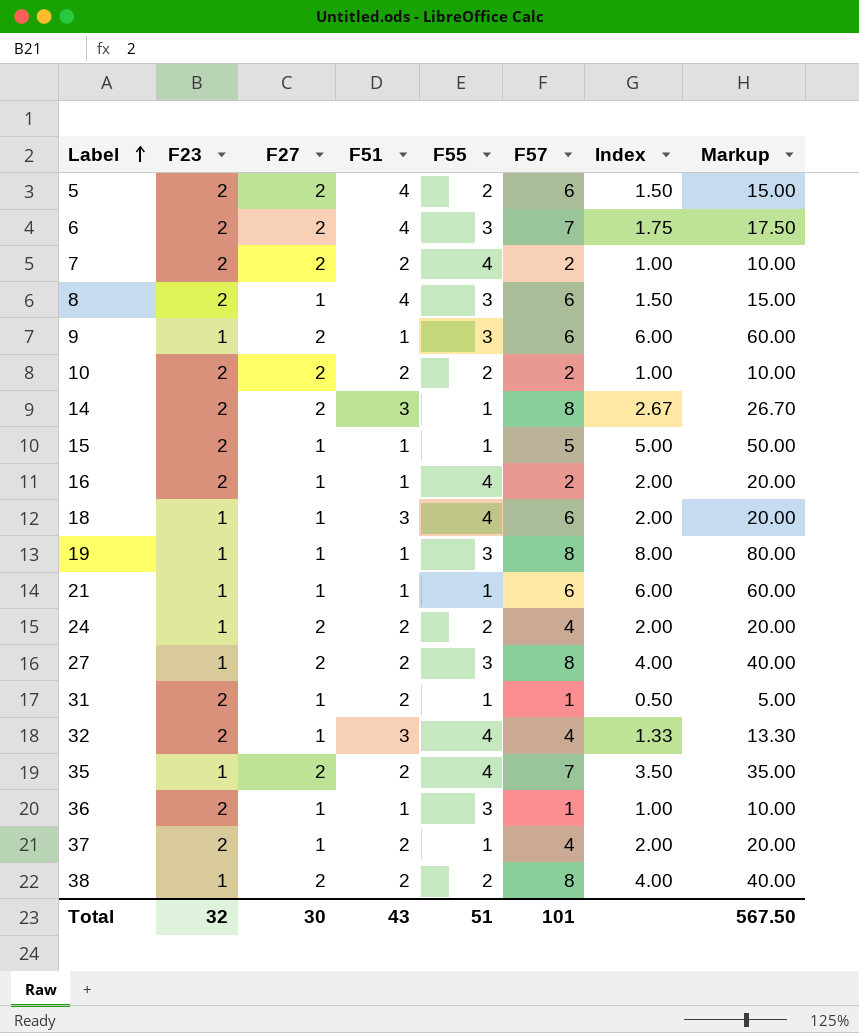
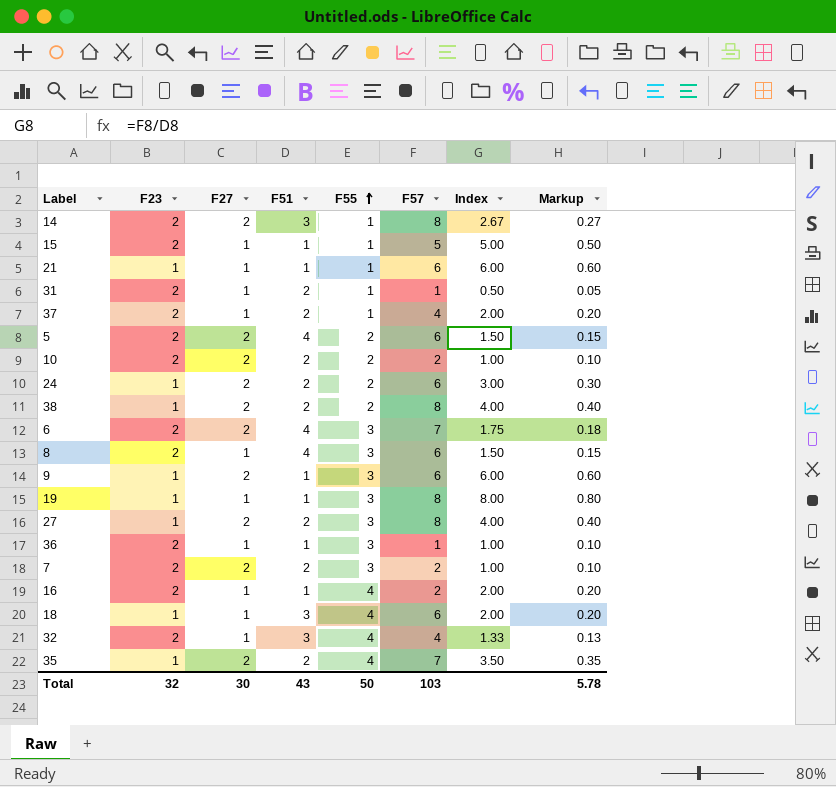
row order: Label ascending -> F55 ascending
column Markup | formula: [Index] * 10 -> [Index] * 0.1
24 | F57: 4 -> 6
24 | Index: 2.00 -> 3.00
7 | F55: 4 -> 3
Total | F55: 51 -> 50
Total | F57: 101 -> 103
Total | Markup: 567.50 -> 5.78

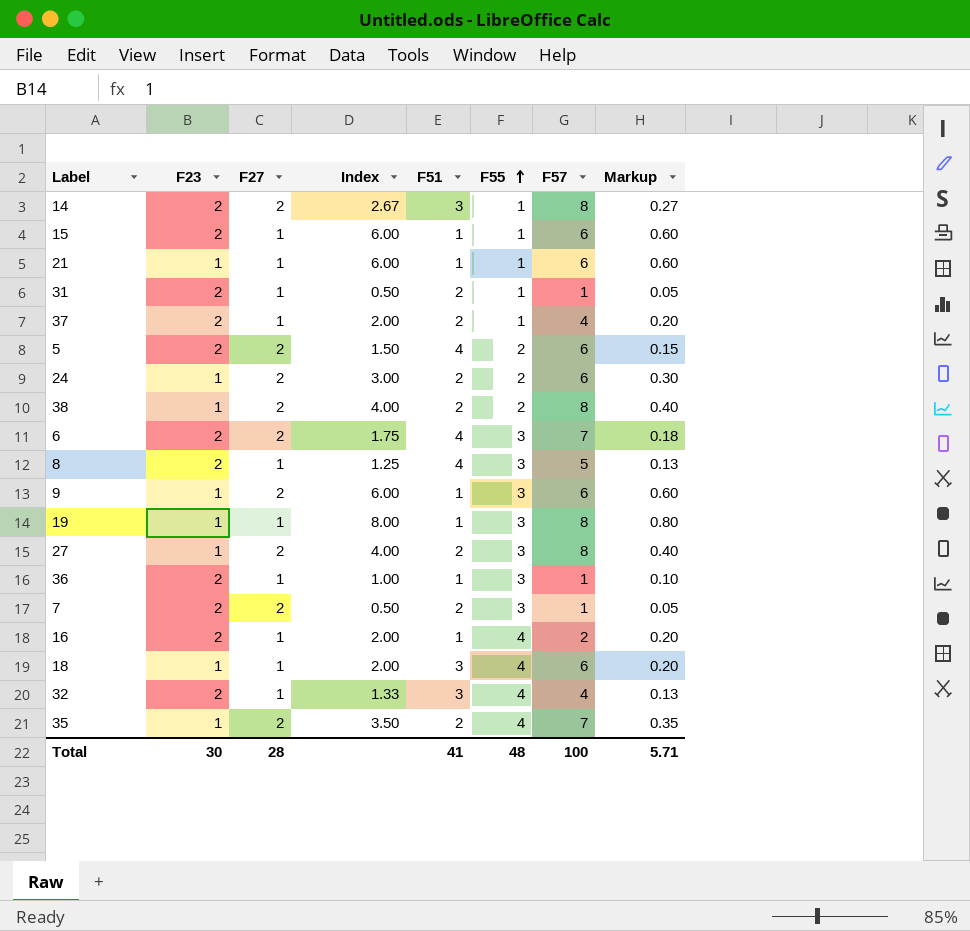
column Index | position: 7 -> 4
row 10: 2 | 2 | 2 | 2 | 2 | 1.00 | 0.10 -> none
15 | Index: 5.00 -> 6.00
15 | F57: 5 -> 6
15 | Markup: 0.50 -> 0.60
8 | Index: 1.50 -> 1.25
8 | F57: 6 -> 5
8 | Markup: 0.15 -> 0.13
7 | Index: 1.00 -> 0.50
7 | F57: 2 -> 1
7 | Markup: 0.10 -> 0.05
Total | F23: 32 -> 30
Total | F27: 30 -> 28
Total | F51: 43 -> 41
Total | F55: 50 -> 48
Total | F57: 103 -> 100
Total | Markup: 5.78 -> 5.71

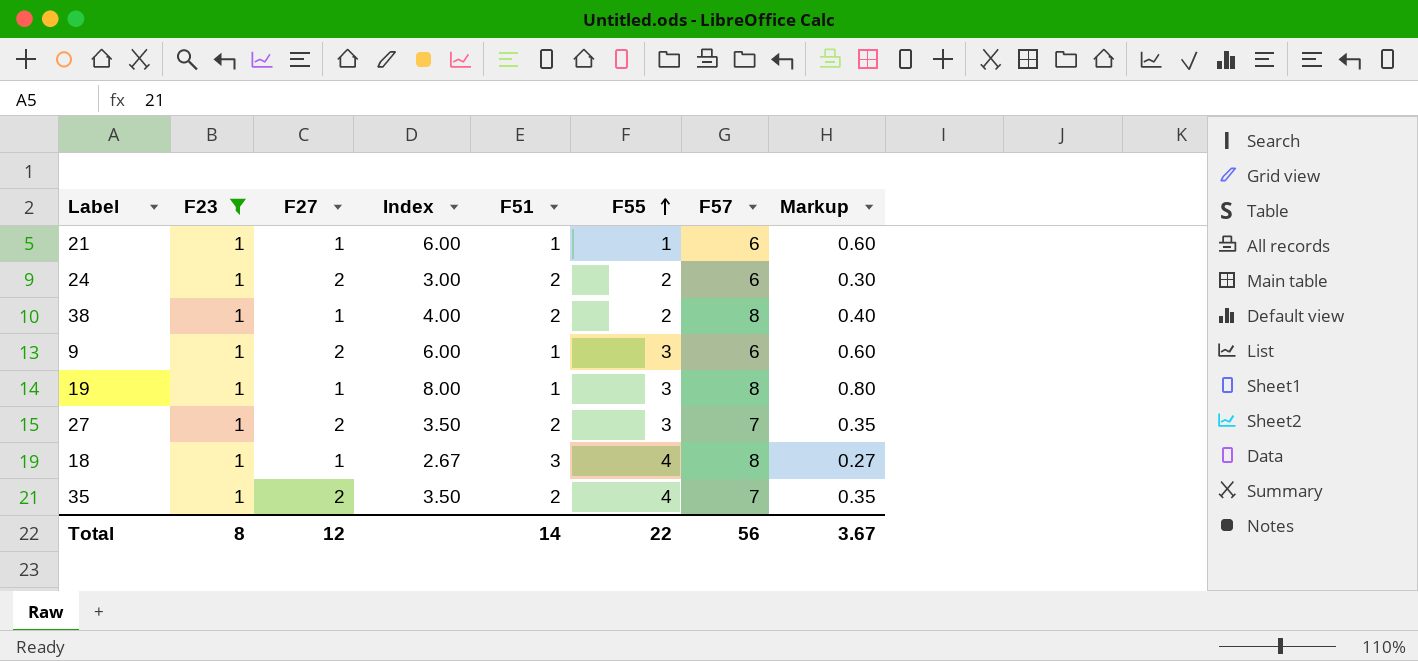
filter: none -> F23 = 1
38 | F27: 2 -> 1
27 | Index: 4.00 -> 3.50
27 | F57: 8 -> 7
27 | Markup: 0.40 -> 0.35
18 | Index: 2.00 -> 2.67
18 | F57: 6 -> 8
18 | Markup: 0.20 -> 0.27
Total | F23: 30 -> 8
Total | F27: 28 -> 12
Total | F51: 41 -> 14
Total | F55: 48 -> 22
Total | F57: 100 -> 56
Total | Markup: 5.71 -> 3.67

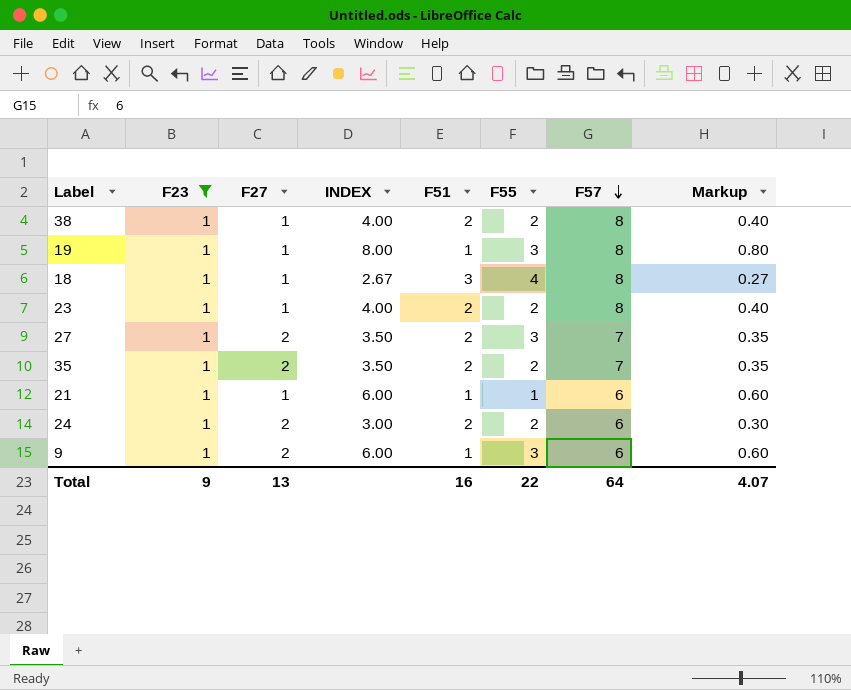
row order: F55 ascending -> F57 descending
column name: Index -> INDEX
row 23: none -> 1 | 1 | 4.00 | 2 | 2 | 8 | 0.40
35 | F55: 4 -> 2
Total | F23: 8 -> 9
Total | F27: 12 -> 13
Total | F51: 14 -> 16
Total | F57: 56 -> 64
Total | Markup: 3.67 -> 4.07

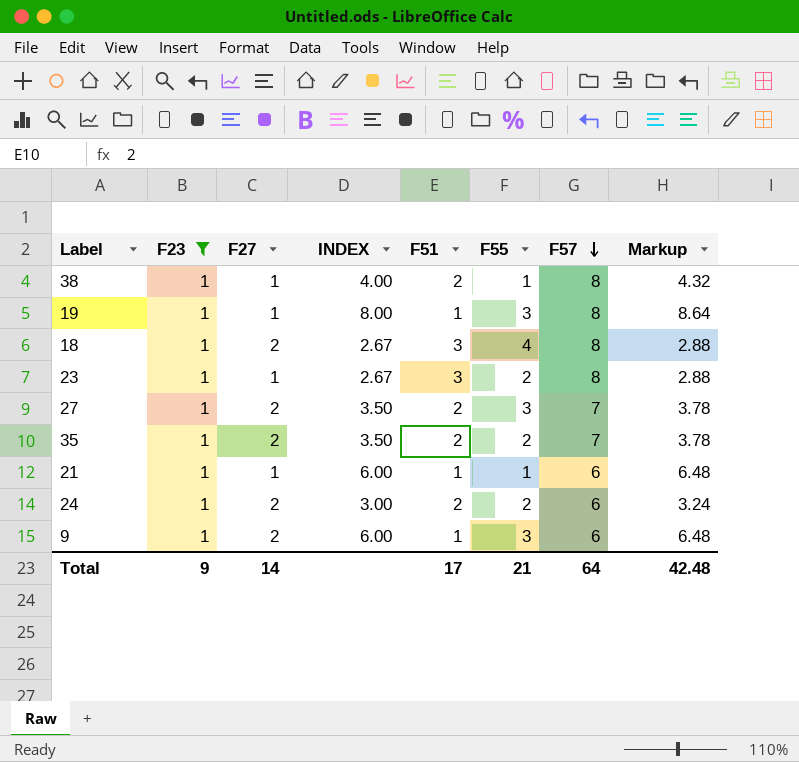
column Markup | formula: [INDEX] * 0.1 -> [INDEX] * 1.08
38 | F55: 2 -> 1
18 | F27: 1 -> 2
23 | INDEX: 4.00 -> 2.67
23 | F51: 2 -> 3
Total | F27: 13 -> 14
Total | F51: 16 -> 17
Total | F55: 22 -> 21
Total | Markup: 4.07 -> 42.48

